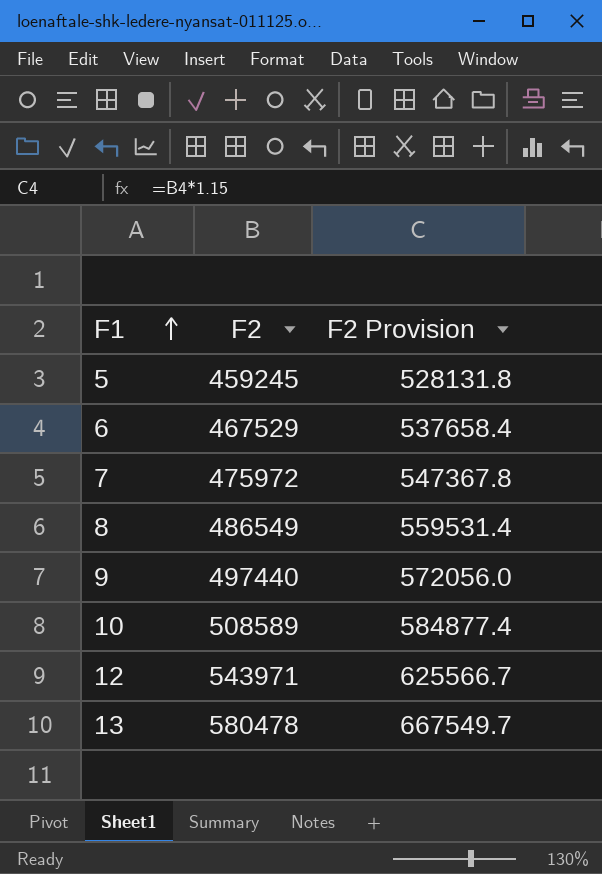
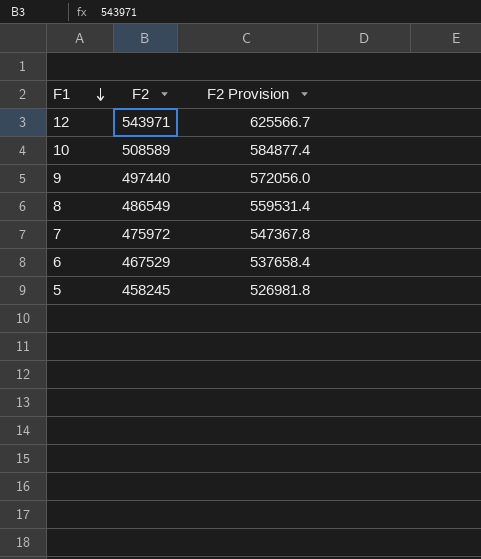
row order: F1 ascending -> F1 descending
row 13: 580478 | 667549.7 -> none
5 | F2: 459245 -> 458245
5 | F2 Provision: 528131.8 -> 526981.8

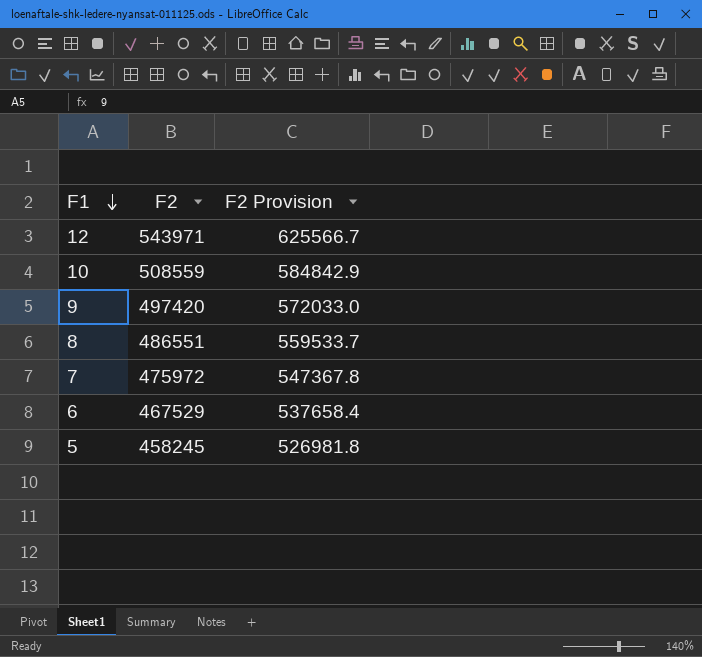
10 | F2: 508589 -> 508559
10 | F2 Provision: 584877.4 -> 584842.9
9 | F2: 497440 -> 497420
9 | F2 Provision: 572056.0 -> 572033.0
8 | F2: 486549 -> 486551
8 | F2 Provision: 559531.4 -> 559533.7

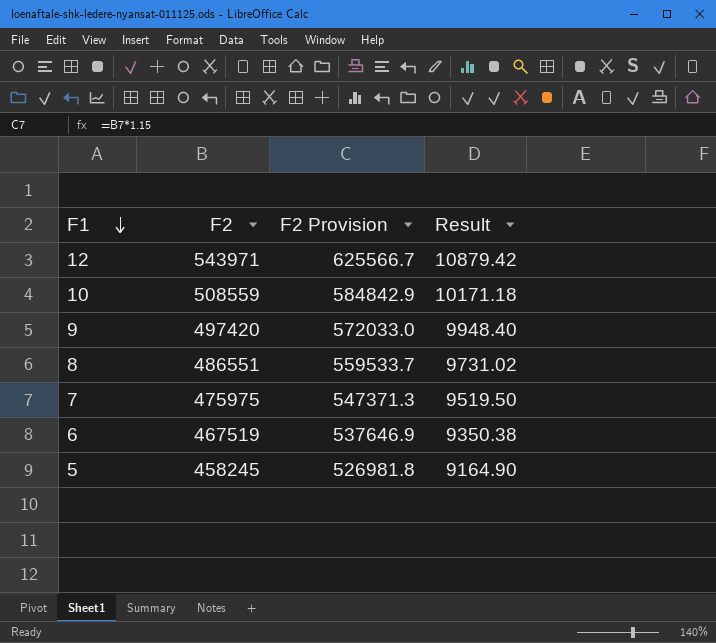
column Result | formula: none -> [F2] * 0.02
7 | F2: 475972 -> 475975
7 | F2 Provision: 547367.8 -> 547371.3
6 | F2: 467529 -> 467519
6 | F2 Provision: 537658.4 -> 537646.9

